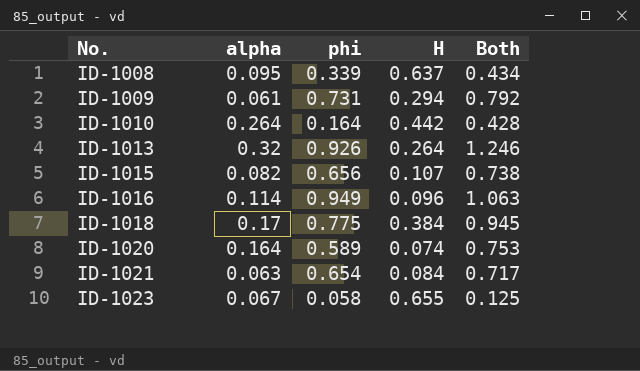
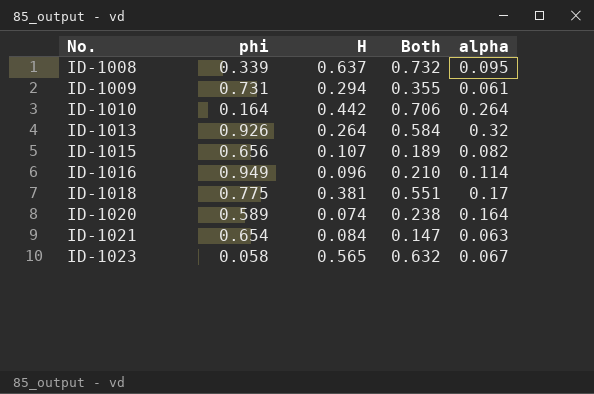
column Both | formula: [alpha] + [phi] -> [H] + [alpha]
column alpha | position: 2 -> 5
ID-1018 | H: 0.384 -> 0.381
ID-1023 | H: 0.655 -> 0.565

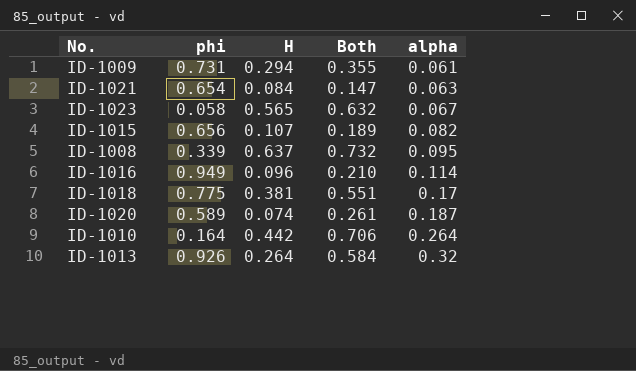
row order: No. ascending -> alpha ascending
ID-1020 | Both: 0.238 -> 0.261
ID-1020 | alpha: 0.164 -> 0.187

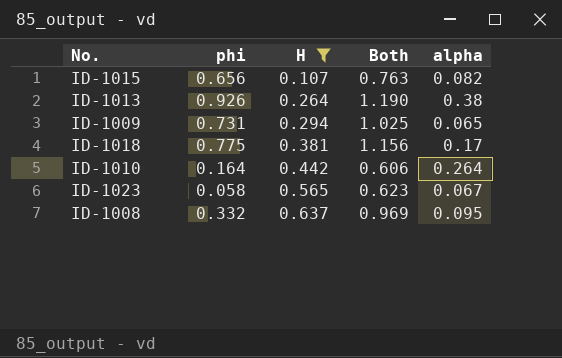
filter: none -> H >= 0.107
row order: alpha ascending -> H ascending
column Both | formula: [H] + [alpha] -> [phi] + [H]
ID-1013 | alpha: 0.32 -> 0.38
ID-1009 | alpha: 0.061 -> 0.065
ID-1008 | phi: 0.339 -> 0.332

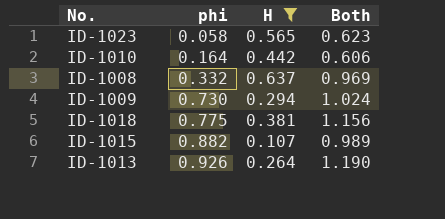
row order: H ascending -> phi ascending
column alpha | position: 5 -> none
ID-1009 | phi: 0.731 -> 0.730
ID-1009 | Both: 1.025 -> 1.024
ID-1015 | phi: 0.656 -> 0.882
ID-1015 | Both: 0.763 -> 0.989

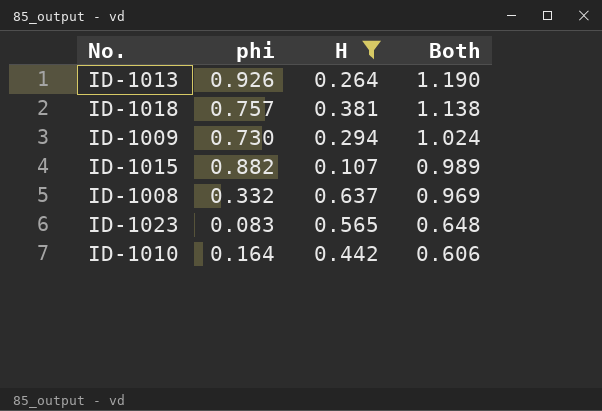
row order: phi ascending -> Both descending
ID-1018 | phi: 0.775 -> 0.757
ID-1018 | Both: 1.156 -> 1.138
ID-1023 | phi: 0.058 -> 0.083
ID-1023 | Both: 0.623 -> 0.648

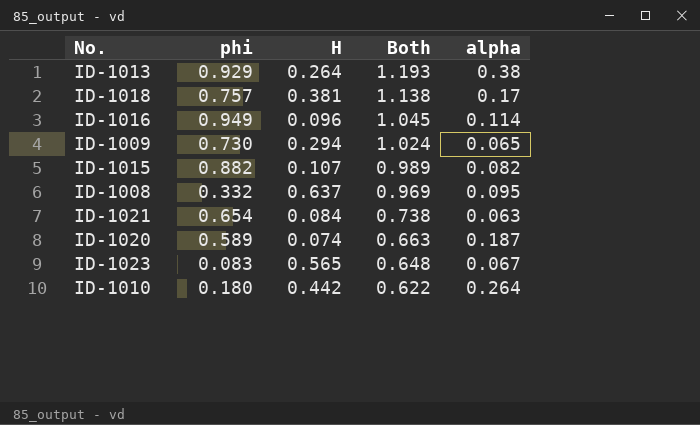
filter: H >= 0.107 -> none
column alpha | position: none -> 5
ID-1013 | phi: 0.926 -> 0.929
ID-1013 | Both: 1.190 -> 1.193
ID-1010 | phi: 0.164 -> 0.180
ID-1010 | Both: 0.606 -> 0.622

